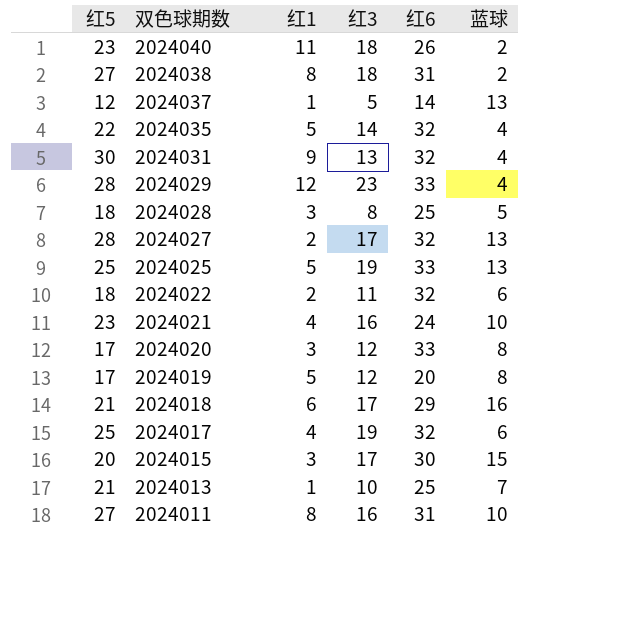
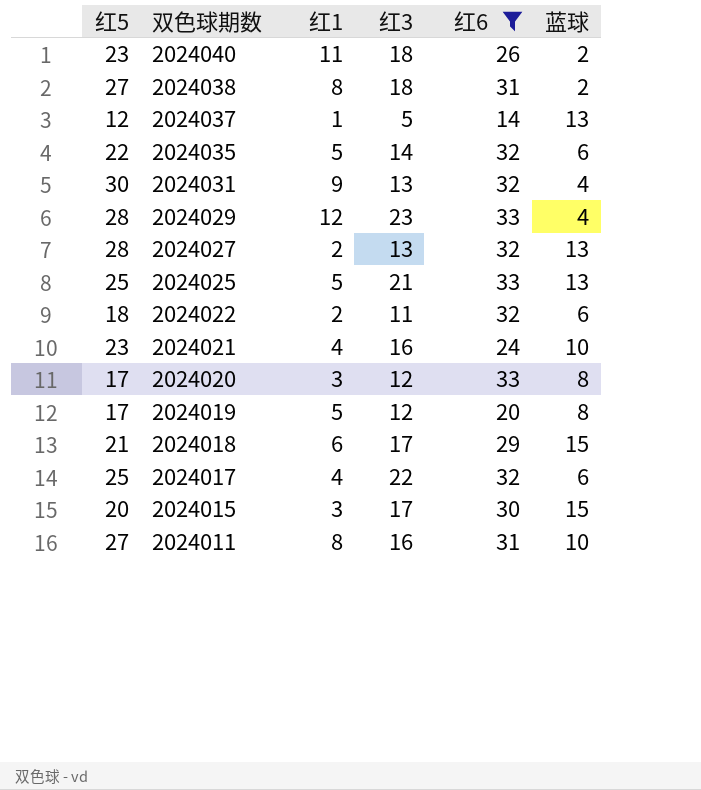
filter: none -> 红6 != 25
2024035 | 蓝球: 4 -> 6
2024027 | 红3: 17 -> 13
2024025 | 红3: 19 -> 21
2024018 | 蓝球: 16 -> 15
2024017 | 红3: 19 -> 22

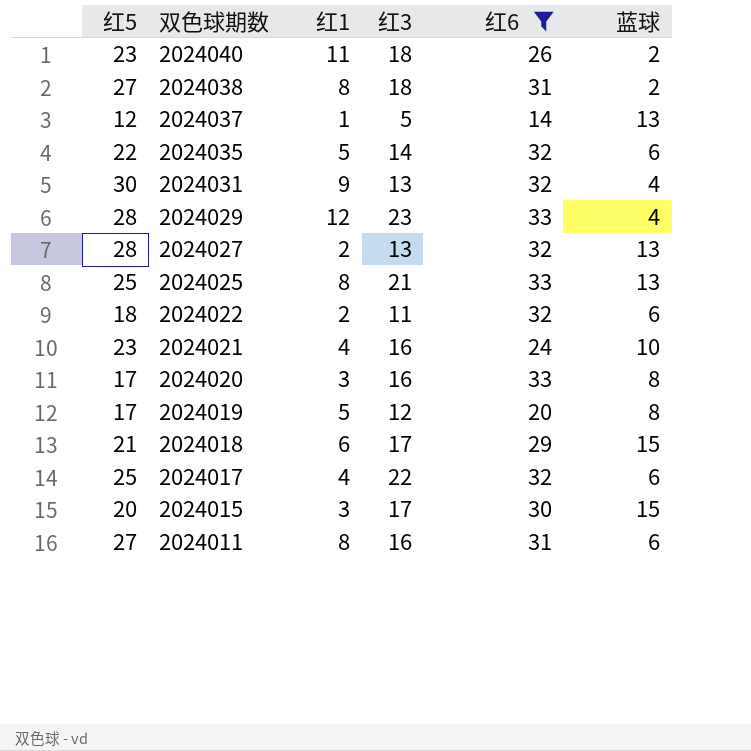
2024025 | 红1: 5 -> 8
2024020 | 红3: 12 -> 16
2024011 | 蓝球: 10 -> 6

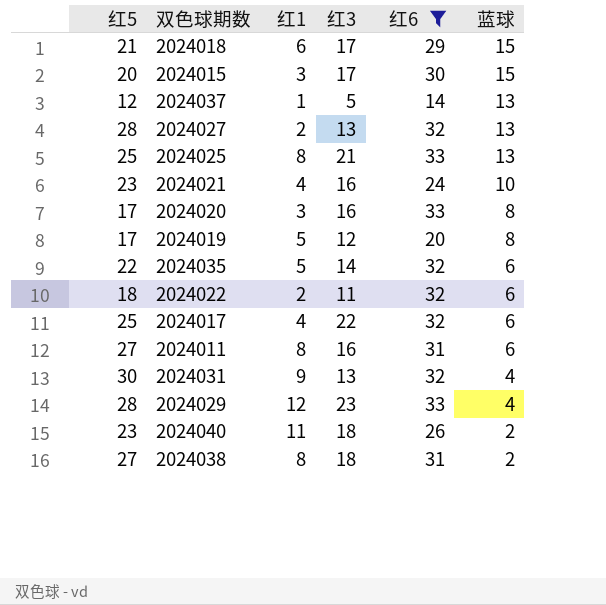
row order: 双色球期数 descending -> 蓝球 descending

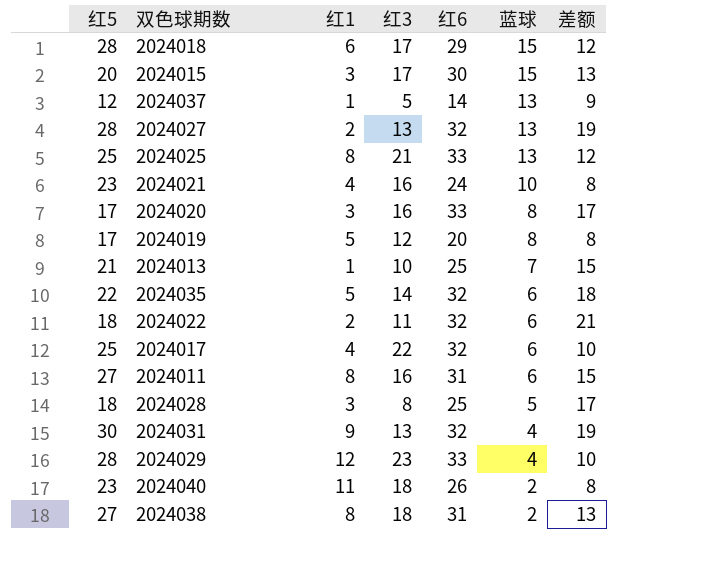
filter: 红6 != 25 -> none
column 差额 | formula: none -> [红6] - [红3]
2024018 | 红5: 21 -> 28

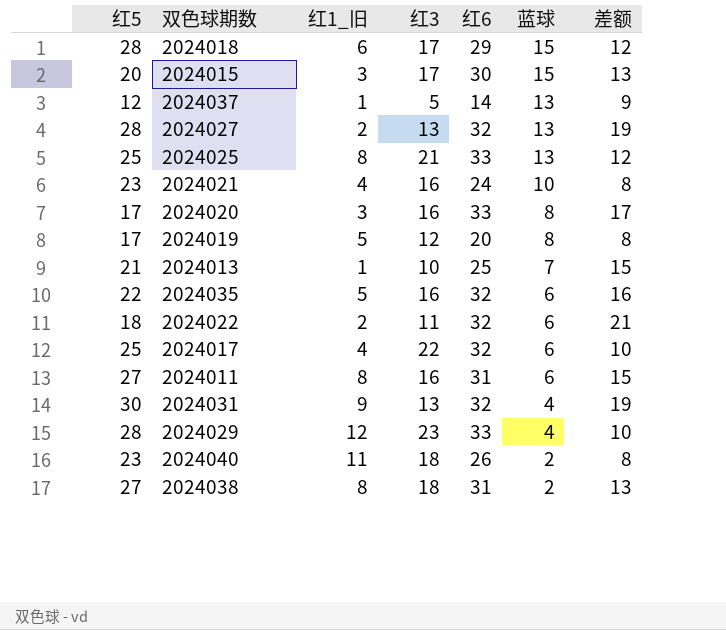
column name: 红1 -> 红1_旧
row 2024028: 18 | 3 | 8 | 25 | 5 | 17 -> none
2024035 | 红3: 14 -> 16
2024035 | 差额: 18 -> 16

